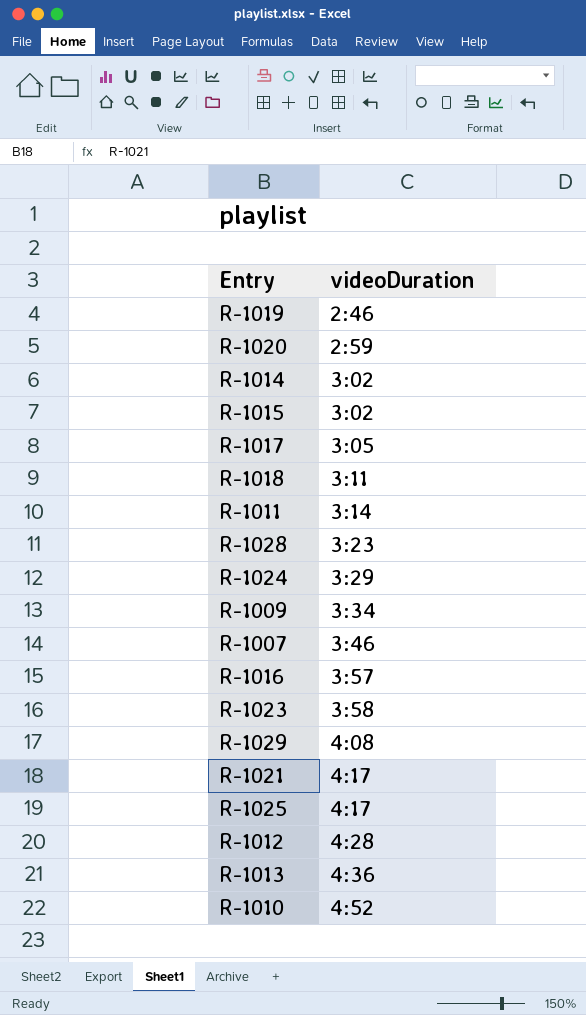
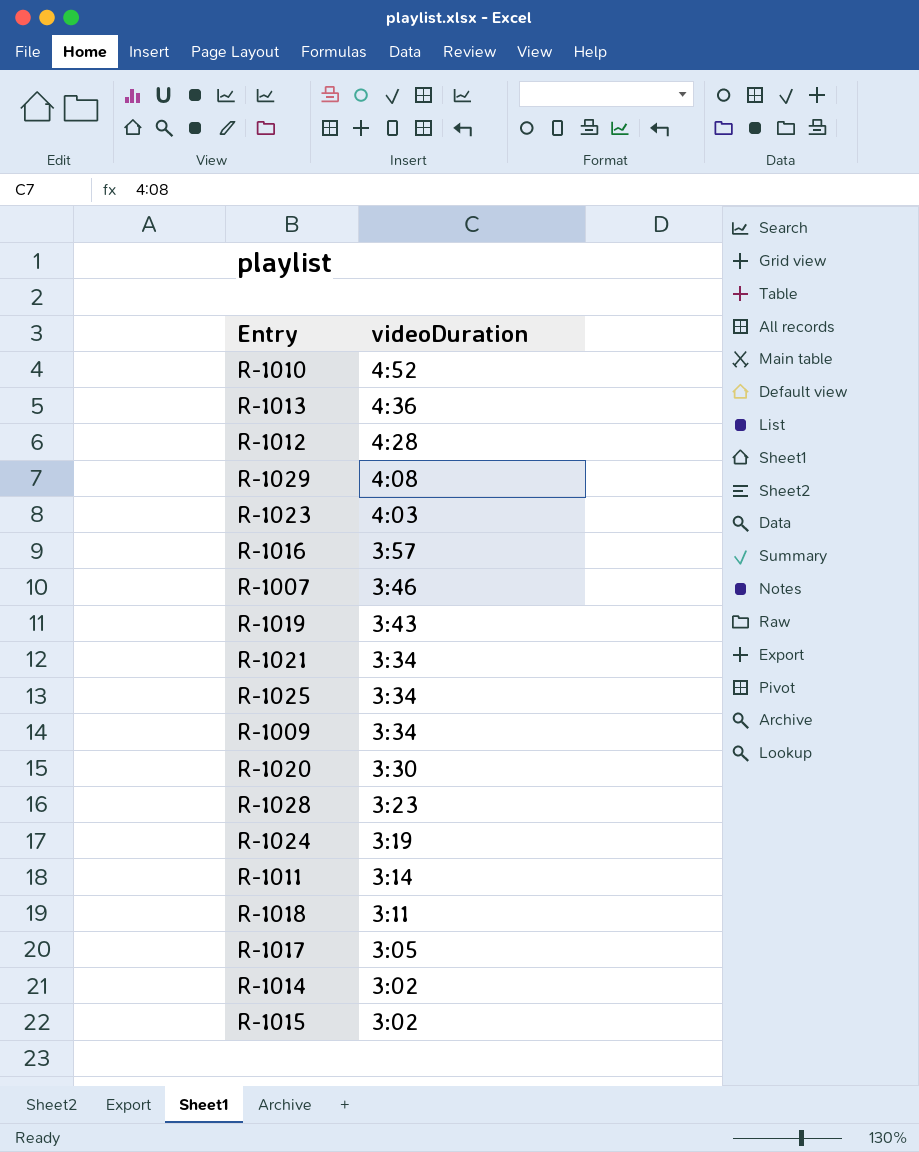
row order: videoDuration ascending -> videoDuration descending
R-1023 | videoDuration: 3:58 -> 4:03
R-1019 | videoDuration: 2:46 -> 3:43
R-1021 | videoDuration: 4:17 -> 3:34
R-1025 | videoDuration: 4:17 -> 3:34
R-1020 | videoDuration: 2:59 -> 3:30
R-1024 | videoDuration: 3:29 -> 3:19

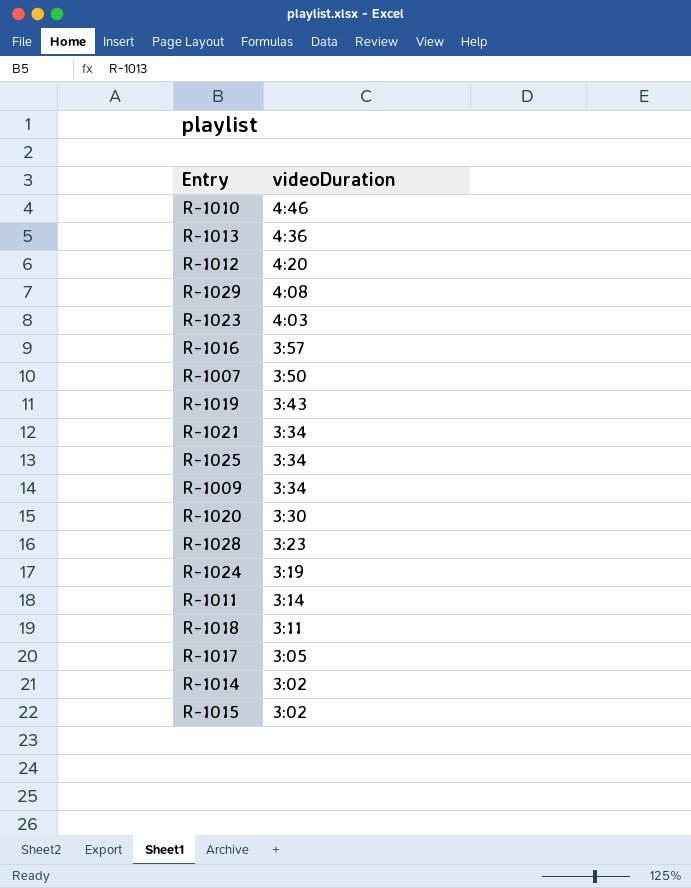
R-1010 | videoDuration: 4:52 -> 4:46
R-1012 | videoDuration: 4:28 -> 4:20
R-1007 | videoDuration: 3:46 -> 3:50

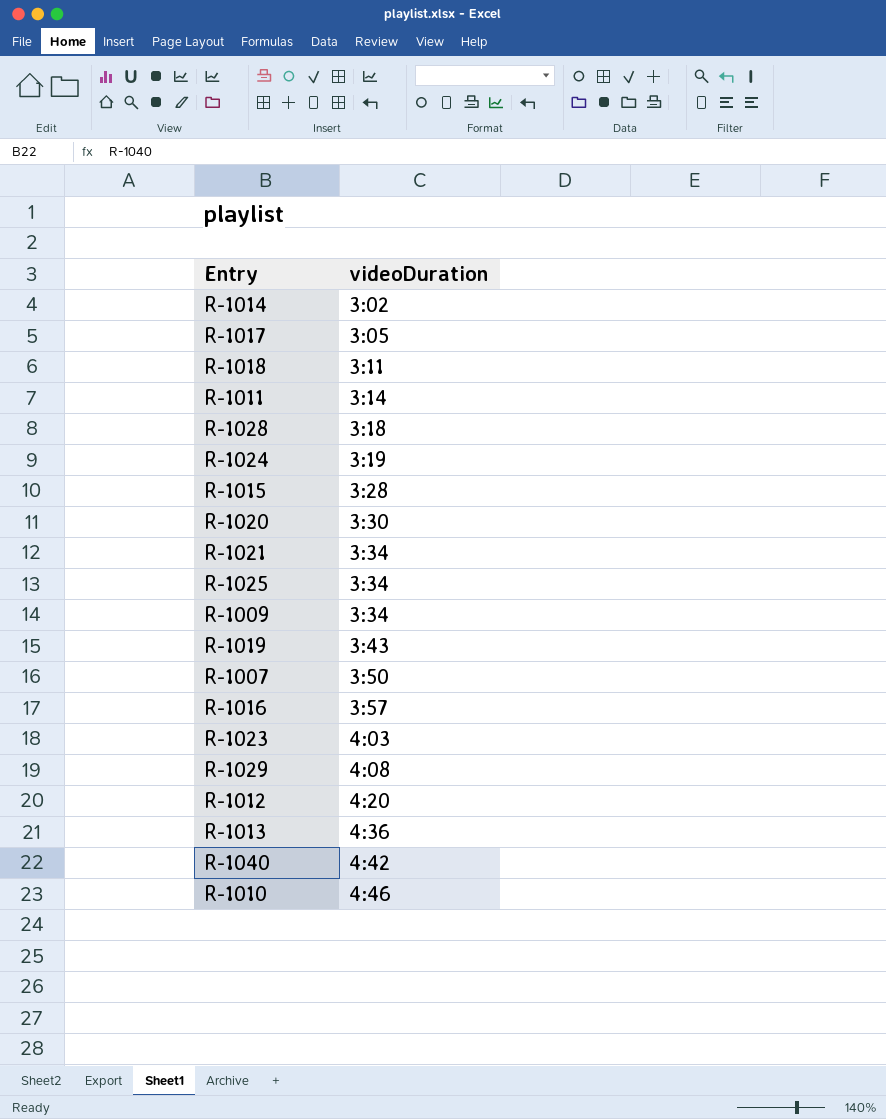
row order: videoDuration descending -> videoDuration ascending
R-1028 | videoDuration: 3:23 -> 3:18
R-1015 | videoDuration: 3:02 -> 3:28
row R-1040: none -> 4:42

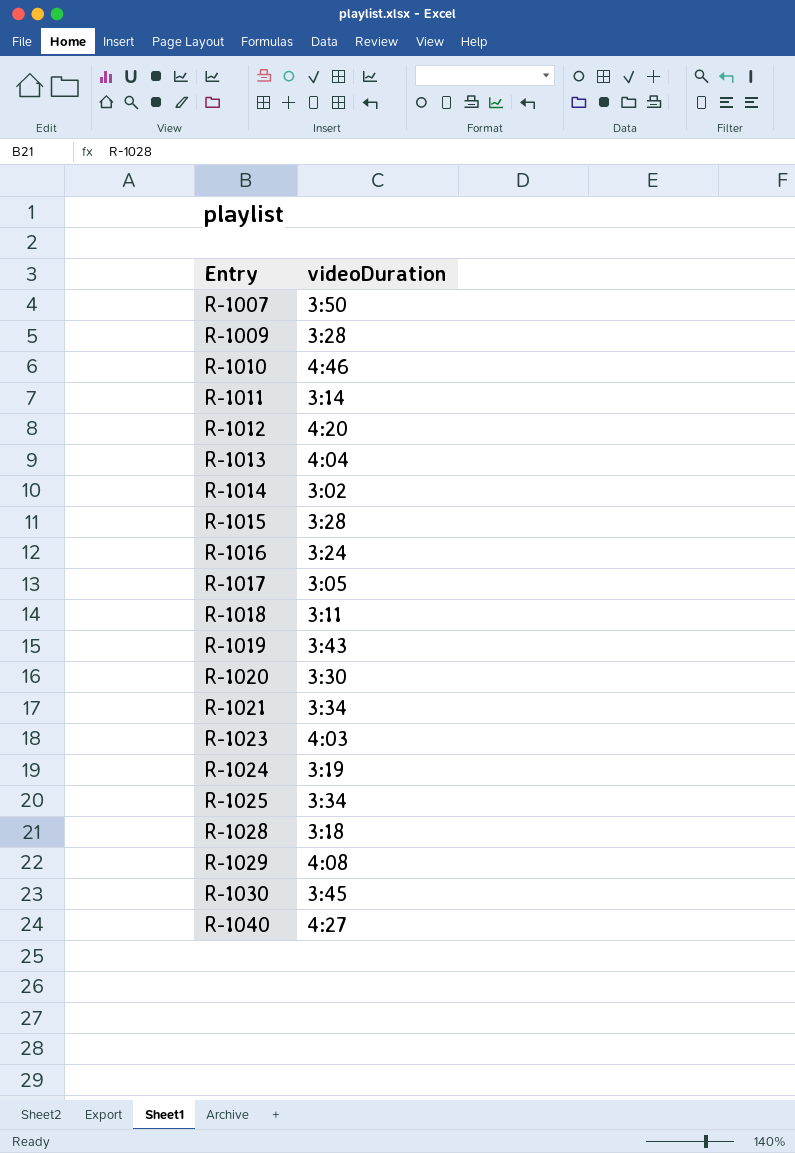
row order: videoDuration ascending -> Entry ascending
R-1009 | videoDuration: 3:34 -> 3:28
R-1013 | videoDuration: 4:36 -> 4:04
R-1016 | videoDuration: 3:57 -> 3:24
row R-1030: none -> 3:45
R-1040 | videoDuration: 4:42 -> 4:27

